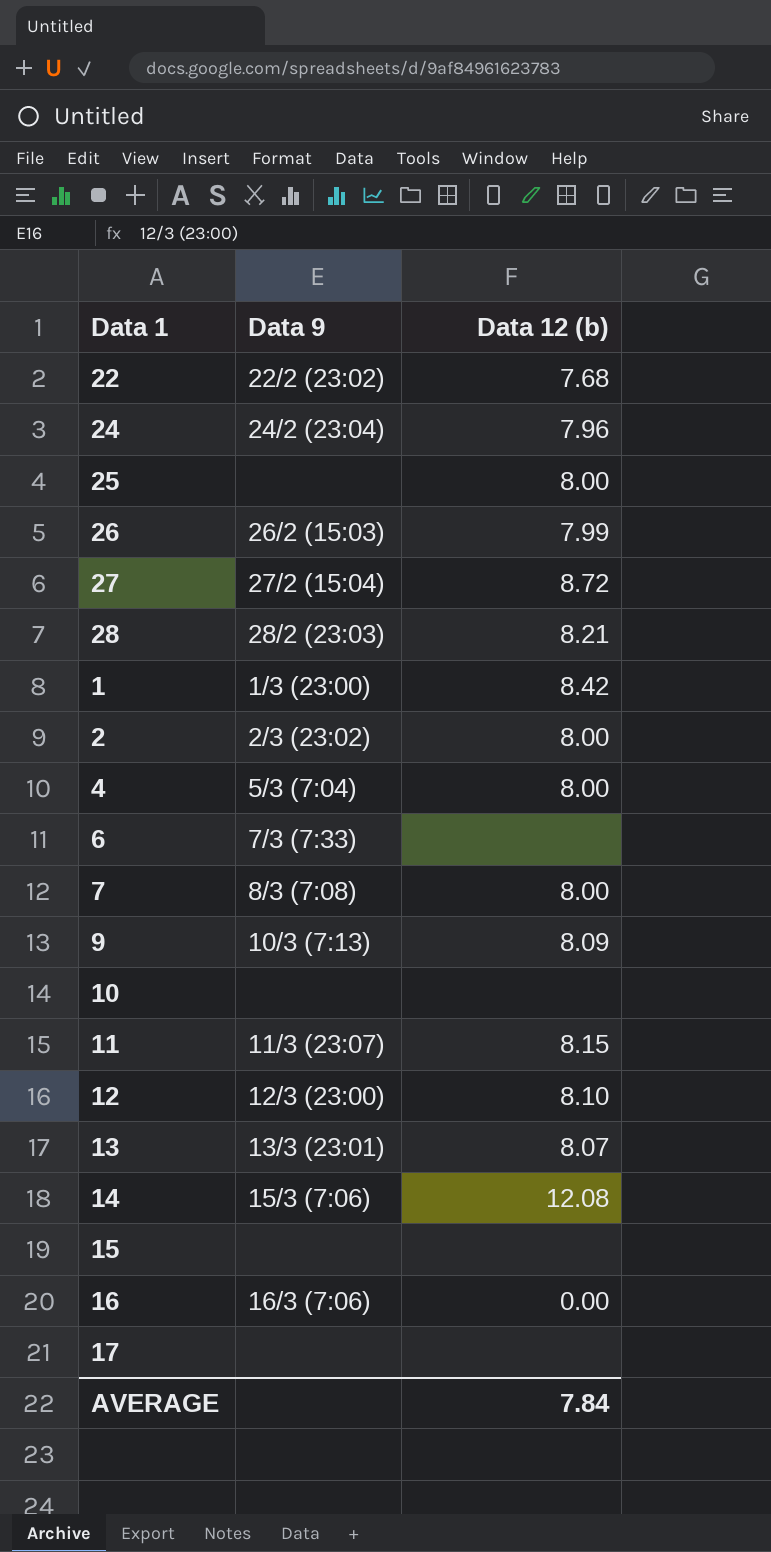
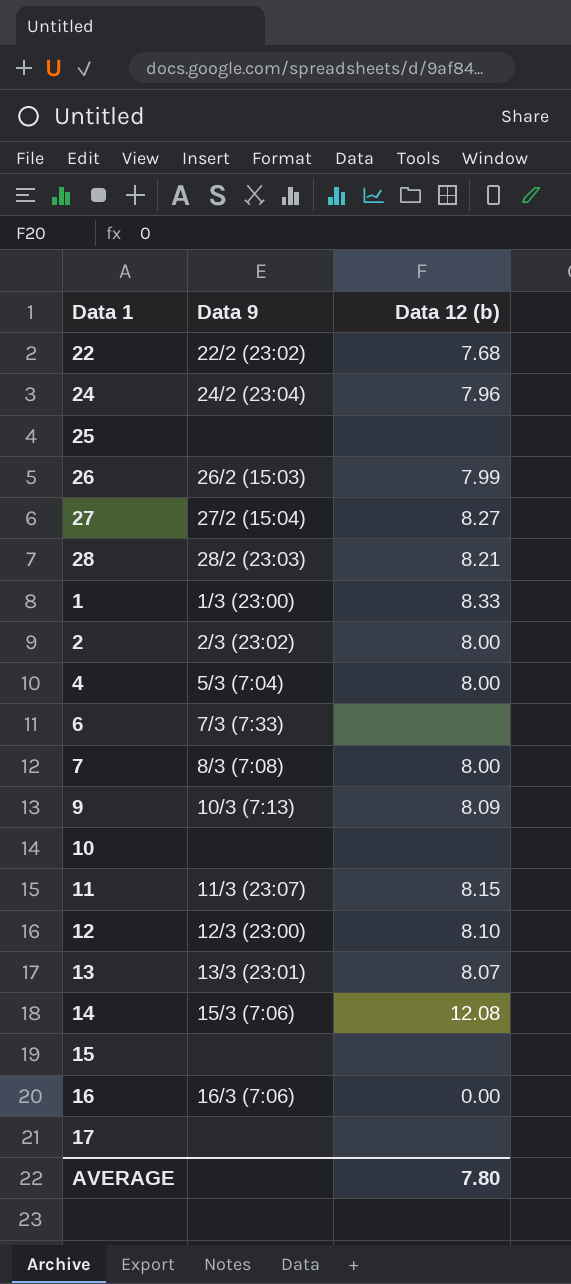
25 | Data 12 (b): 8.00 -> none
27 | Data 12 (b): 8.72 -> 8.27
1 | Data 12 (b): 8.42 -> 8.33
AVERAGE | Data 12 (b): 7.84 -> 7.80

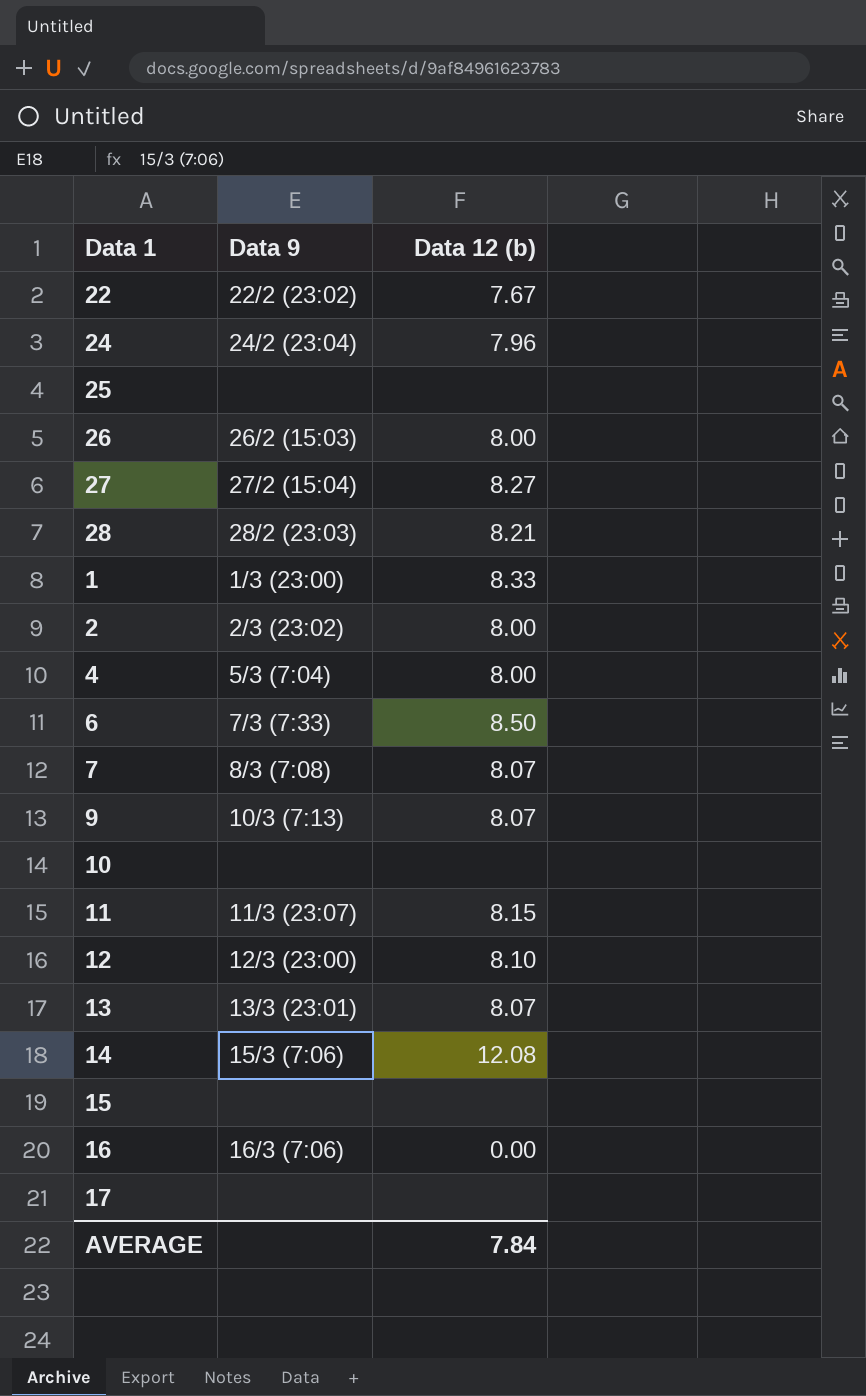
22 | Data 12 (b): 7.68 -> 7.67
26 | Data 12 (b): 7.99 -> 8.00
6 | Data 12 (b): none -> 8.50
7 | Data 12 (b): 8.00 -> 8.07
9 | Data 12 (b): 8.09 -> 8.07
AVERAGE | Data 12 (b): 7.80 -> 7.84

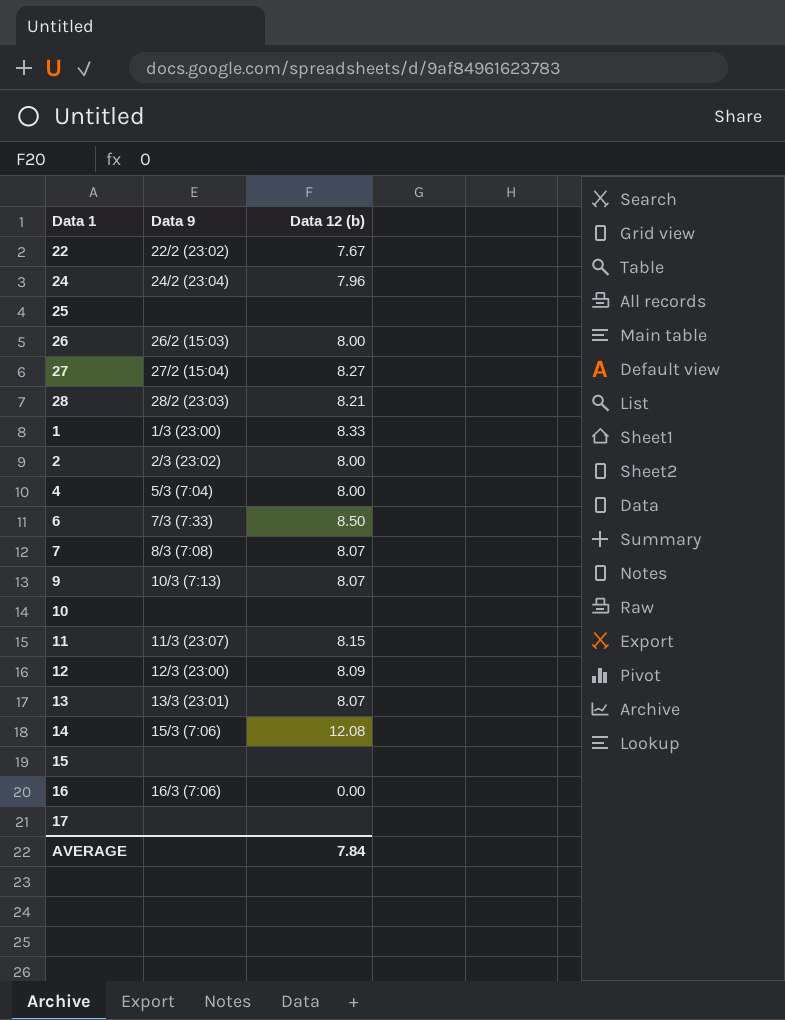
12 | Data 12 (b): 8.10 -> 8.09

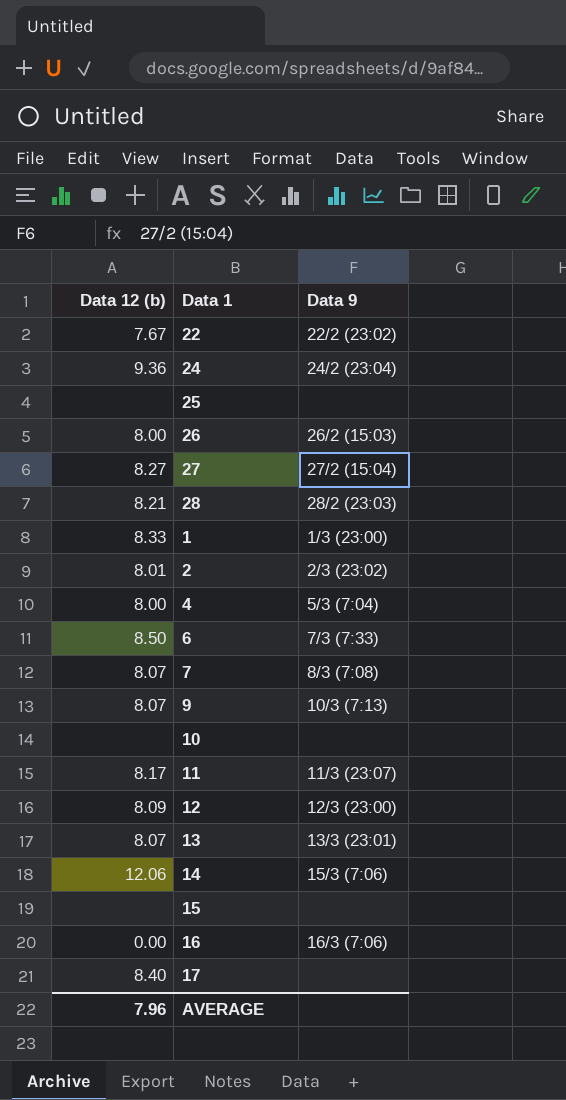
column Data 12 (b) | position: 3 -> 1
24 | Data 12 (b): 7.96 -> 9.36
2 | Data 12 (b): 8.00 -> 8.01
11 | Data 12 (b): 8.15 -> 8.17
14 | Data 12 (b): 12.08 -> 12.06
17 | Data 12 (b): none -> 8.40
AVERAGE | Data 12 (b): 7.84 -> 7.96

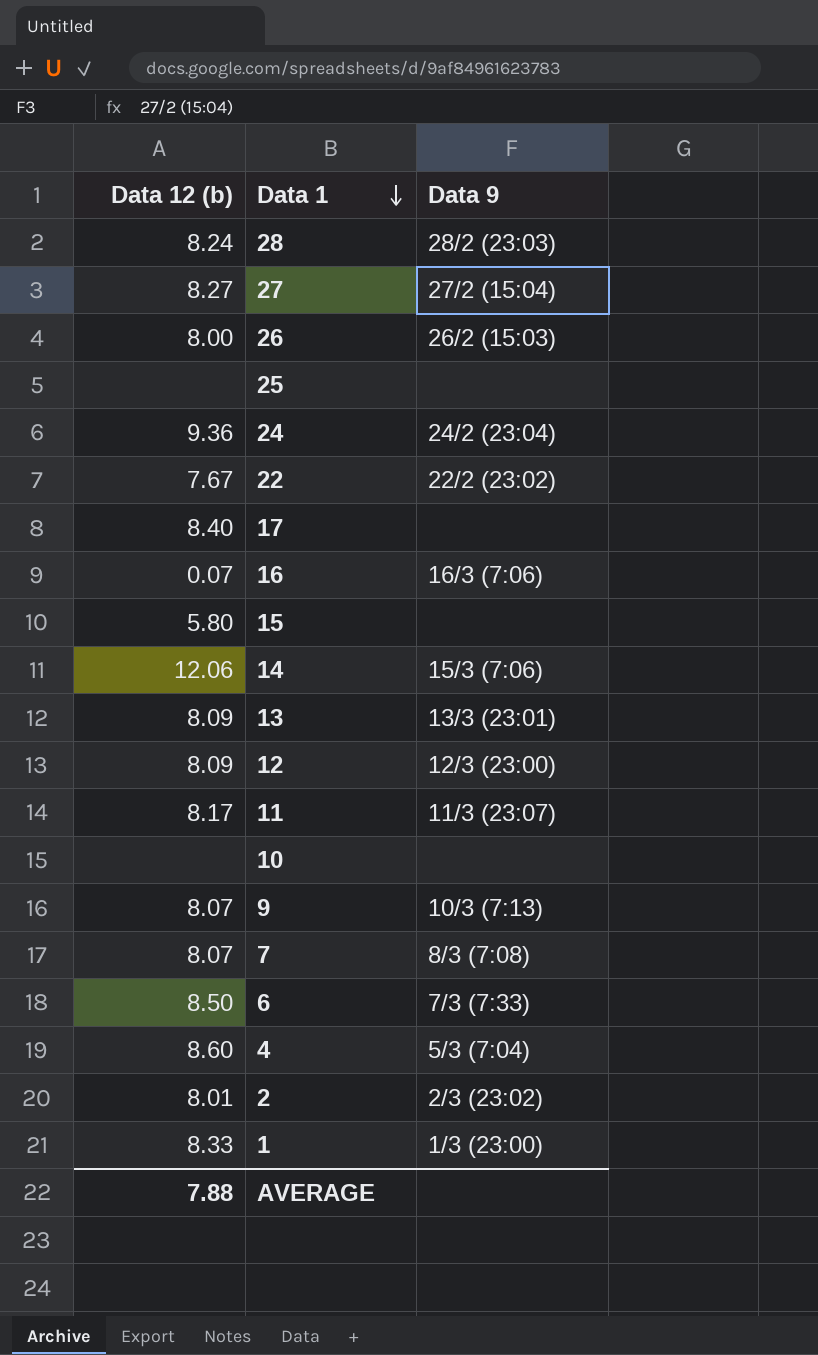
row order: none -> Data 1 descending
28 | Data 12 (b): 8.21 -> 8.24
16 | Data 12 (b): 0.00 -> 0.07
15 | Data 12 (b): none -> 5.80
13 | Data 12 (b): 8.07 -> 8.09
4 | Data 12 (b): 8.00 -> 8.60
AVERAGE | Data 12 (b): 7.96 -> 7.88

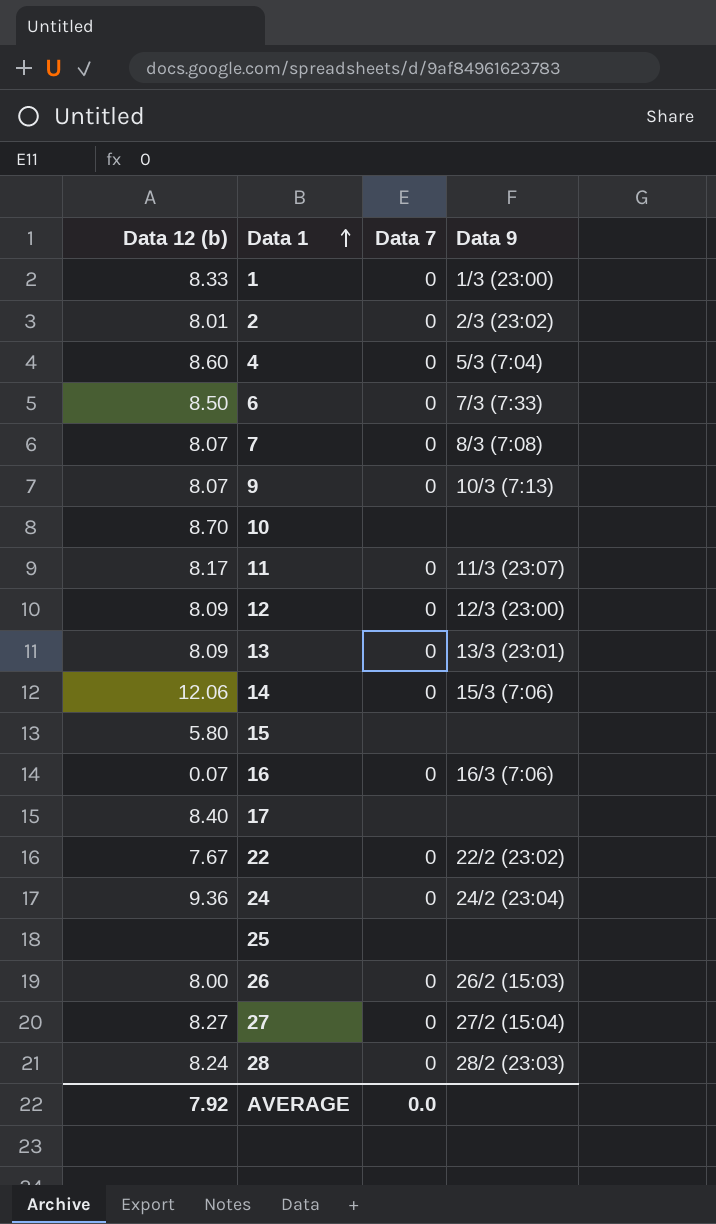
row order: Data 1 descending -> Data 1 ascending
column Data 7 | position: none -> 3
10 | Data 12 (b): none -> 8.70
AVERAGE | Data 12 (b): 7.88 -> 7.92

